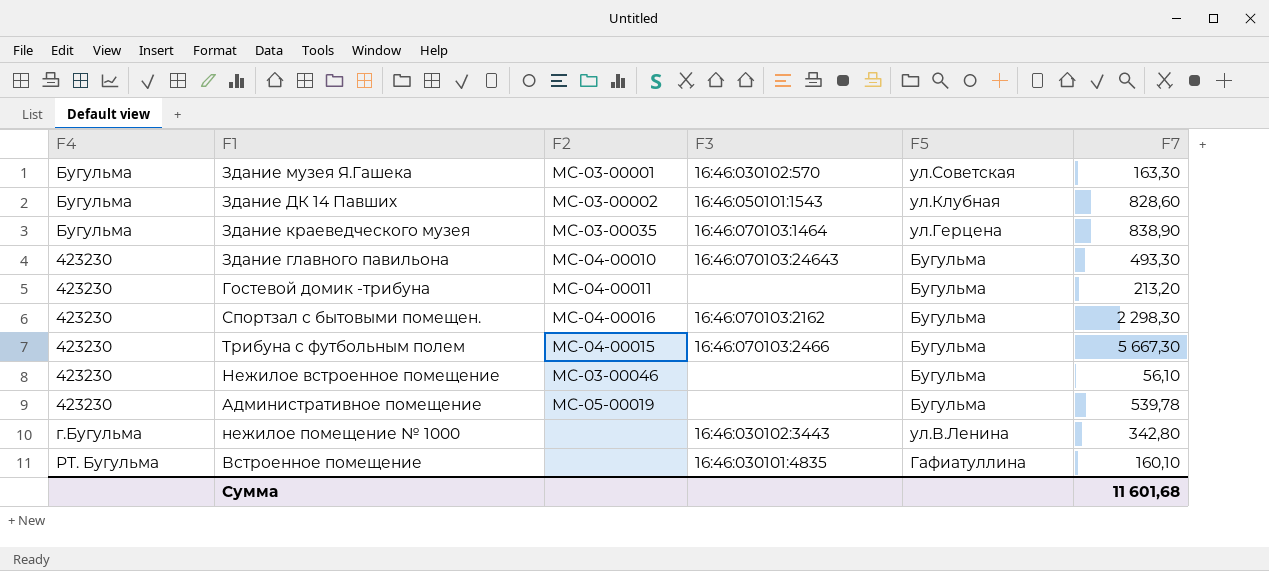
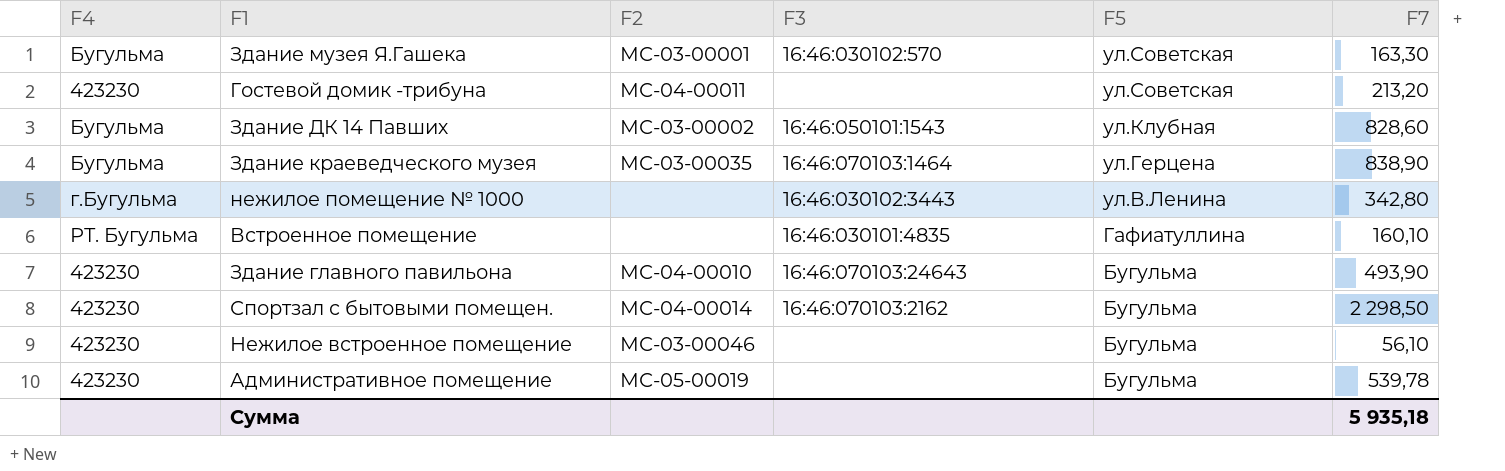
row order: none -> F5 descending
row Трибуна с футбольным полем: 423230 | МС-04-00015 | 16:46:070103:2466 | Бугульма | 5 667,30 -> none
Гостевой домик -трибуна | F5: Бугульма -> ул.Советская
Здание главного павильона | F7: 493,30 -> 493,90
Спортзал с бытовыми помещен. | F2: МС-04-00016 -> МС-04-00014
Спортзал с бытовыми помещен. | F7: 2 298,30 -> 2 298,50
Сумма | F7: 11 601,68 -> 5 935,18

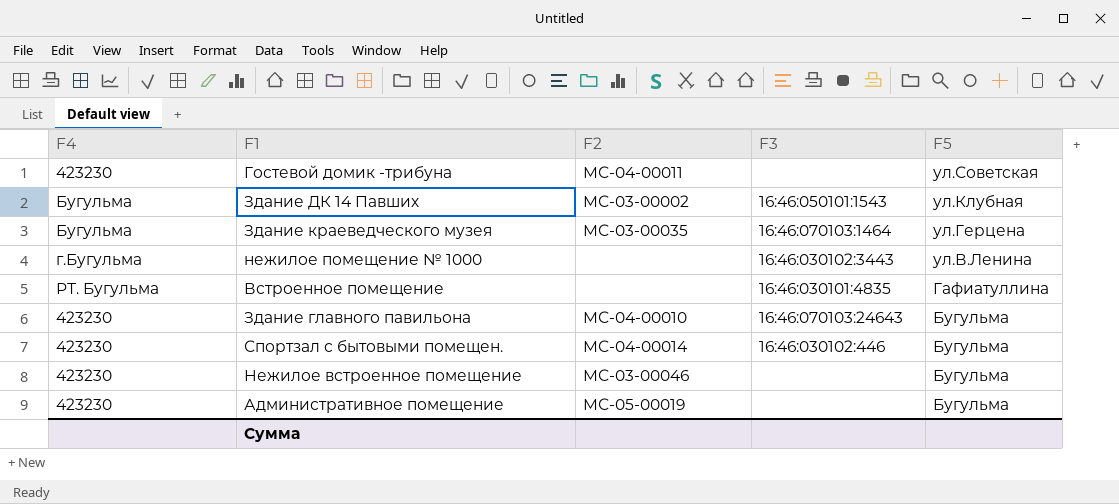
column F7 | position: 6 -> none
row Здание музея Я.Гашека: Бугульма | МС-03-00001 | 16:46:030102:570 | ул.Советская | 163,30 -> none
Спортзал с бытовыми помещен. | F3: 16:46:070103:2162 -> 16:46:030102:446

